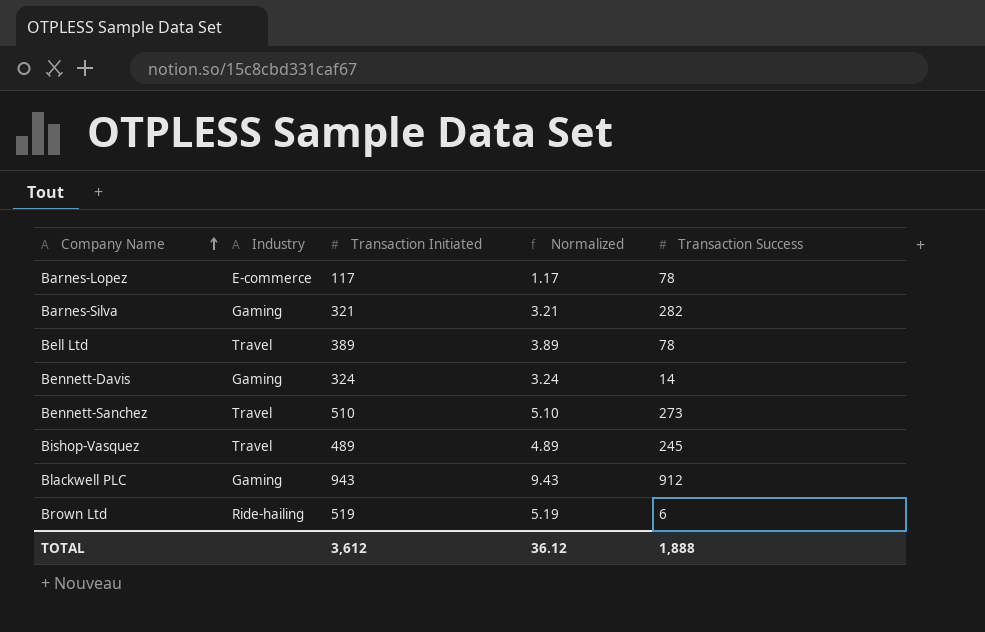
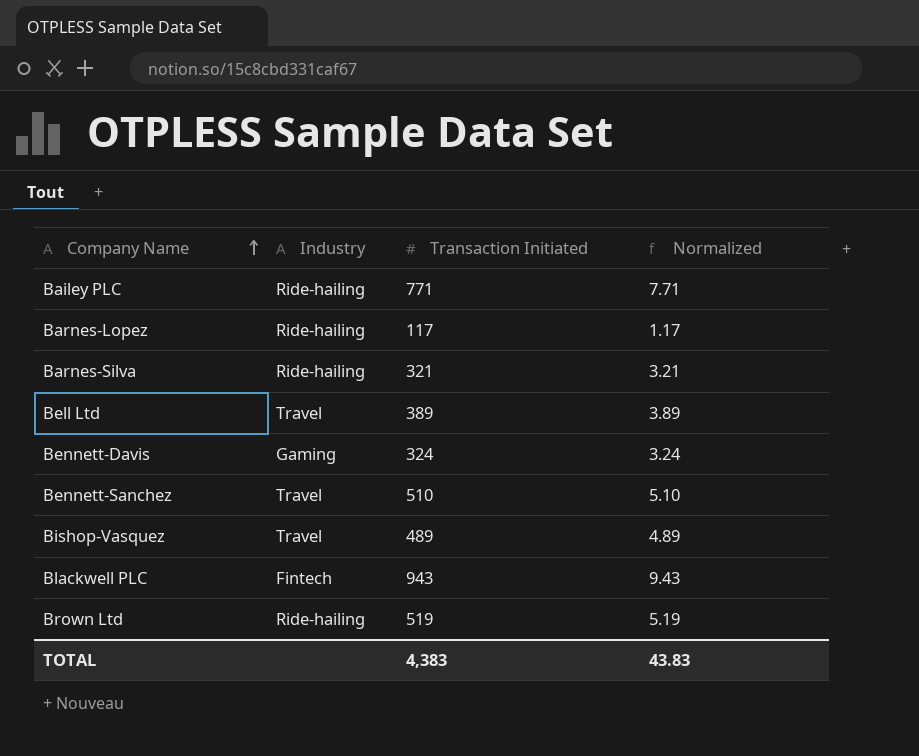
column Transaction Success | position: 5 -> none
row Bailey PLC: none -> Ride-hailing | 771 | 7.71
Barnes-Lopez | Industry: E-commerce -> Ride-hailing
Barnes-Silva | Industry: Gaming -> Ride-hailing
Blackwell PLC | Industry: Gaming -> Fintech
TOTAL | Transaction Initiated: 3,612 -> 4,383
TOTAL | Normalized: 36.12 -> 43.83

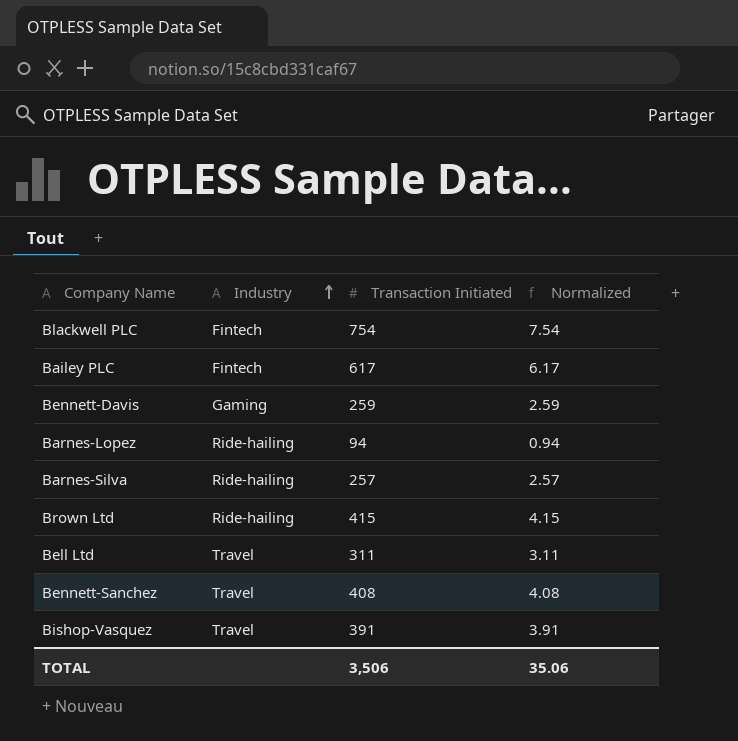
row order: Company Name ascending -> Industry ascending
Blackwell PLC | Transaction Initiated: 943 -> 754
Blackwell PLC | Normalized: 9.43 -> 7.54
Bailey PLC | Industry: Ride-hailing -> Fintech
Bailey PLC | Transaction Initiated: 771 -> 617
Bailey PLC | Normalized: 7.71 -> 6.17
Bennett-Davis | Transaction Initiated: 324 -> 259
Bennett-Davis | Normalized: 3.24 -> 2.59
Barnes-Lopez | Transaction Initiated: 117 -> 94
Barnes-Lopez | Normalized: 1.17 -> 0.94
Barnes-Silva | Transaction Initiated: 321 -> 257
Barnes-Silva | Normalized: 3.21 -> 2.57
Brown Ltd | Transaction Initiated: 519 -> 415
Brown Ltd | Normalized: 5.19 -> 4.15
Bell Ltd | Transaction Initiated: 389 -> 311
Bell Ltd | Normalized: 3.89 -> 3.11
Bennett-Sanchez | Transaction Initiated: 510 -> 408
Bennett-Sanchez | Normalized: 5.10 -> 4.08
Bishop-Vasquez | Transaction Initiated: 489 -> 391
Bishop-Vasquez | Normalized: 4.89 -> 3.91
TOTAL | Transaction Initiated: 4,383 -> 3,506
TOTAL | Normalized: 43.83 -> 35.06

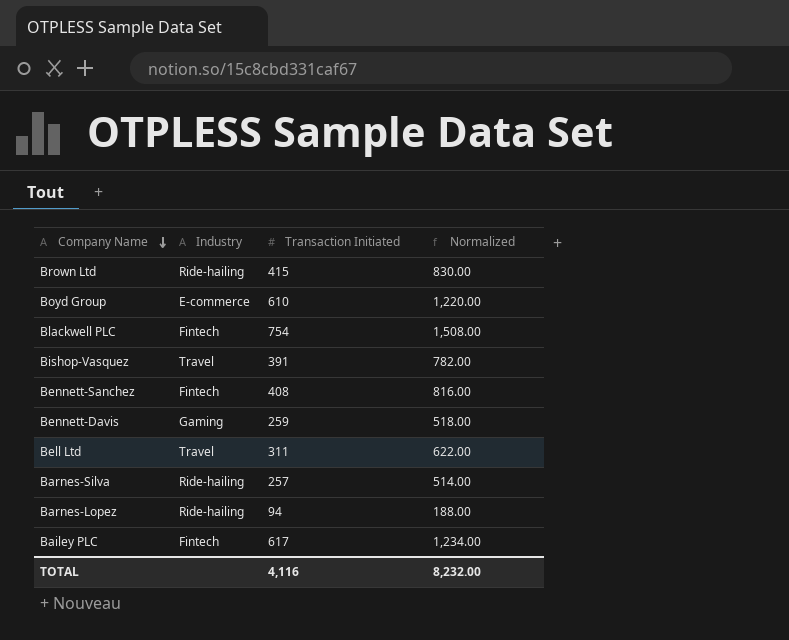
row order: Industry ascending -> Company Name descending
column Normalized | formula: [Transaction Initiated] * 0.01 -> [Transaction Initiated] * 2
row Boyd Group: none -> E-commerce | 610 | 1,220.00
Bennett-Sanchez | Industry: Travel -> Fintech
TOTAL | Transaction Initiated: 3,506 -> 4,116
TOTAL | Normalized: 35.06 -> 8,232.00

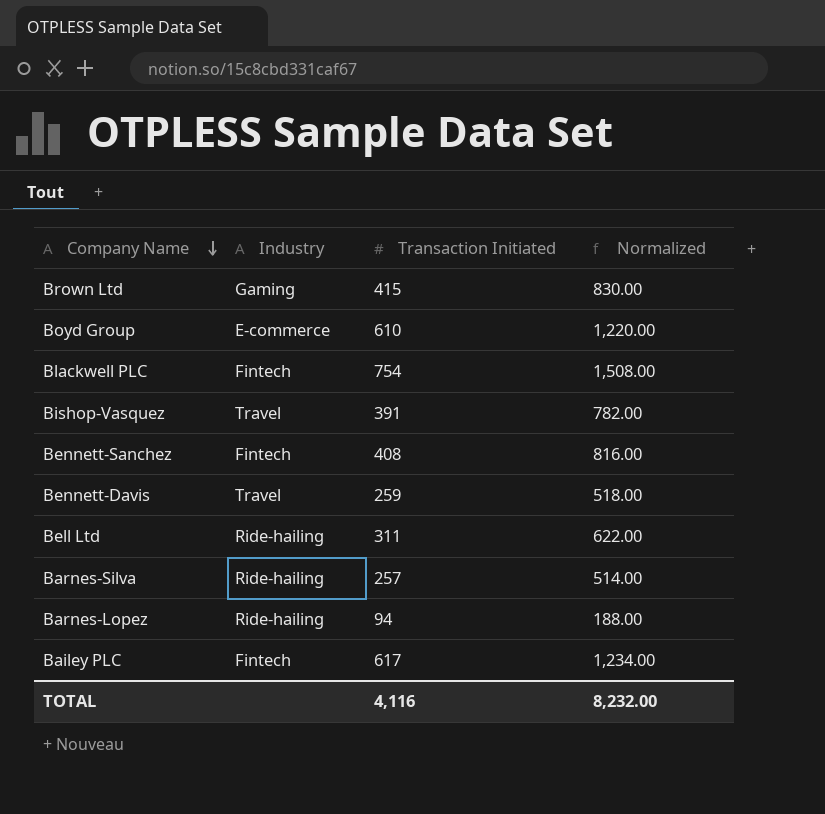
Brown Ltd | Industry: Ride-hailing -> Gaming
Bennett-Davis | Industry: Gaming -> Travel
Bell Ltd | Industry: Travel -> Ride-hailing

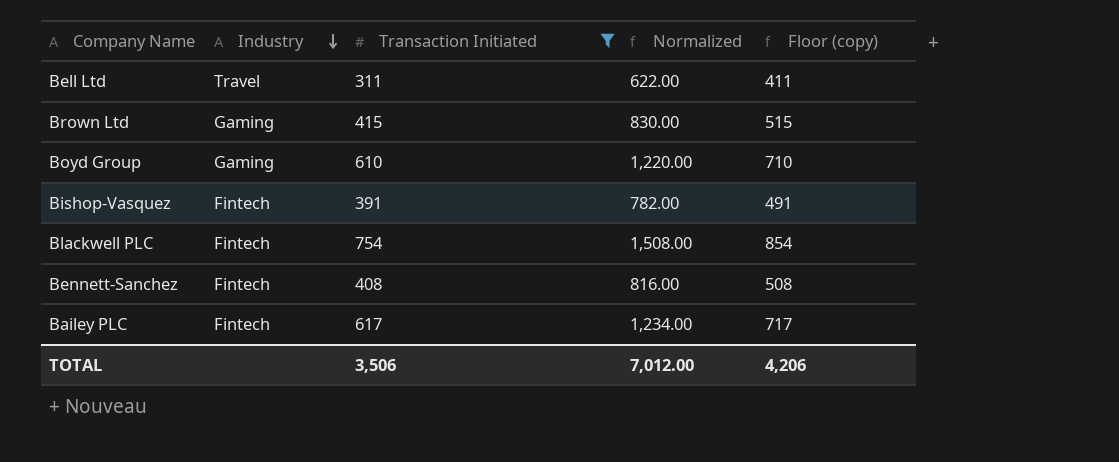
filter: none -> Transaction Initiated >= 311
row order: Company Name descending -> Industry descending
column Floor (copy) | formula: none -> [Transaction Initiated] + 100
Bell Ltd | Industry: Ride-hailing -> Travel
Boyd Group | Industry: E-commerce -> Gaming
Bishop-Vasquez | Industry: Travel -> Fintech
TOTAL | Transaction Initiated: 4,116 -> 3,506
TOTAL | Normalized: 8,232.00 -> 7,012.00

